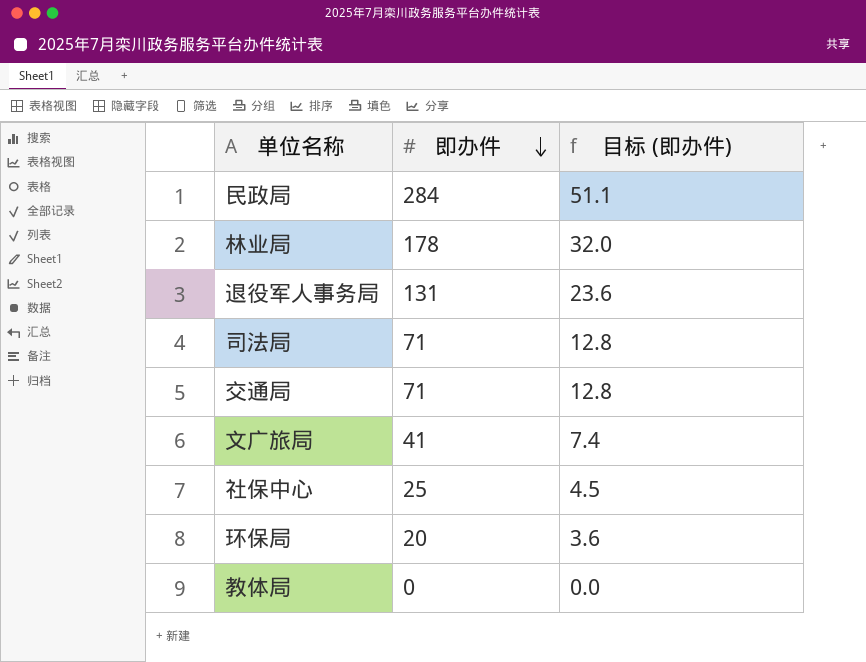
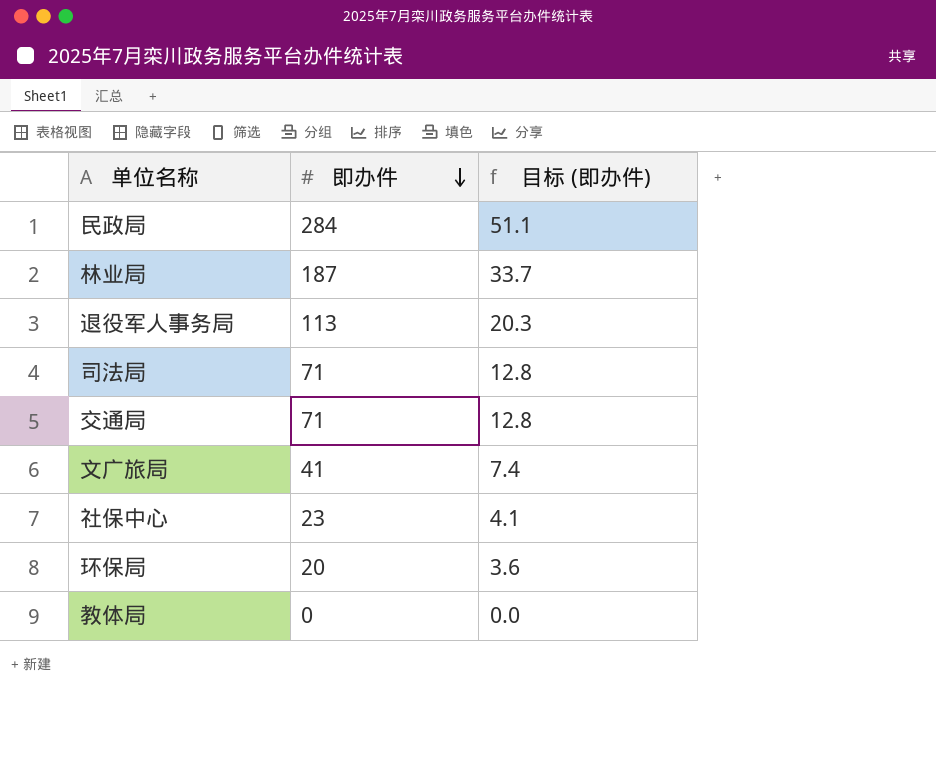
林业局 | 即办件: 178 -> 187
林业局 | 目标 (即办件): 32.0 -> 33.7
退役军人事务局 | 即办件: 131 -> 113
退役军人事务局 | 目标 (即办件): 23.6 -> 20.3
社保中心 | 即办件: 25 -> 23
社保中心 | 目标 (即办件): 4.5 -> 4.1

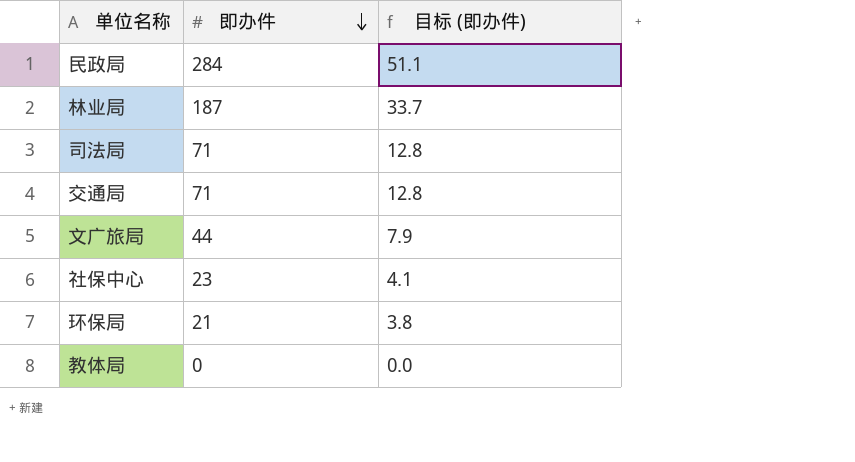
row 退役军人事务局: 113 | 20.3 -> none
文广旅局 | 即办件: 41 -> 44
文广旅局 | 目标 (即办件): 7.4 -> 7.9
环保局 | 即办件: 20 -> 21
环保局 | 目标 (即办件): 3.6 -> 3.8

